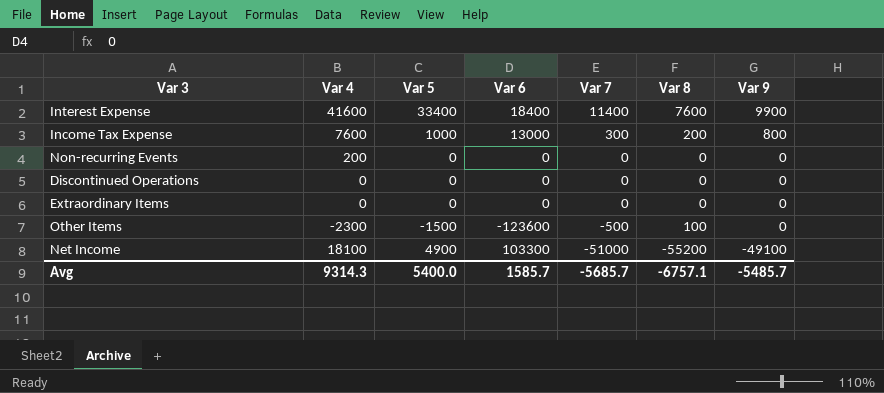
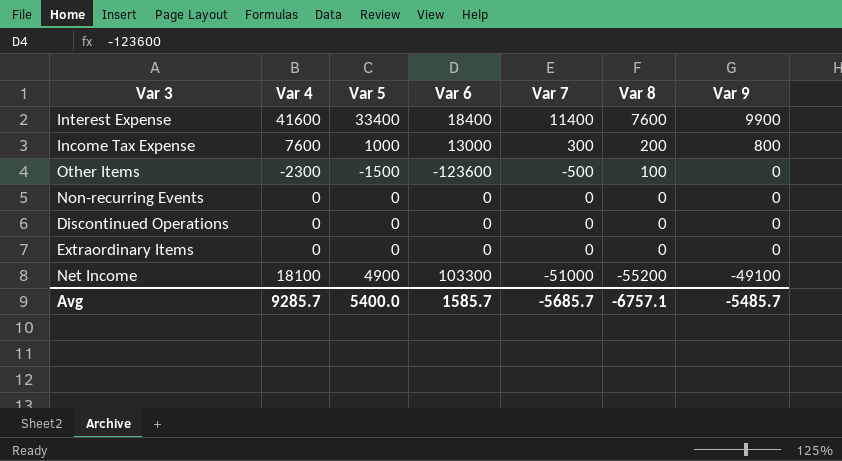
row order: Var 7 descending -> Var 8 descending
Non-recurring Events | Var 4: 200 -> 0
Avg | Var 4: 9314.3 -> 9285.7

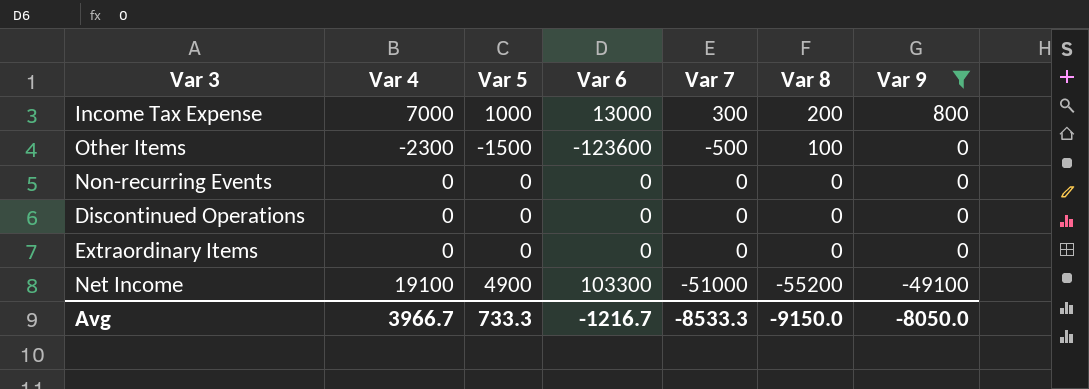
filter: none -> Var 9 != 9900
Income Tax Expense | Var 4: 7600 -> 7000
Net Income | Var 4: 18100 -> 19100
Avg | Var 4: 9285.7 -> 3966.7
Avg | Var 5: 5400.0 -> 733.3
Avg | Var 6: 1585.7 -> -1216.7
Avg | Var 7: -5685.7 -> -8533.3
Avg | Var 8: -6757.1 -> -9150.0
Avg | Var 9: -5485.7 -> -8050.0

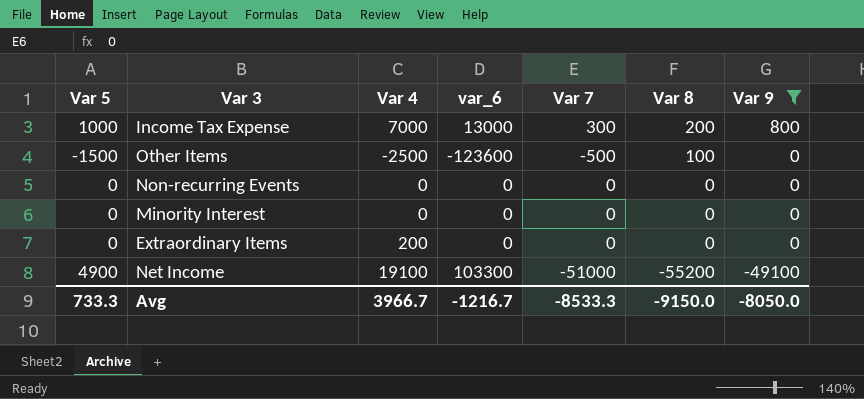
column Var 5 | position: 3 -> 1
column name: Var 6 -> var_6
row Discontinued Operations: 0 | 0 | 0 | 0 | 0 | 0 -> none
Other Items | Var 4: -2300 -> -2500
row Minority Interest: none -> 0 | 0 | 0 | 0 | 0 | 0
Extraordinary Items | Var 4: 0 -> 200

